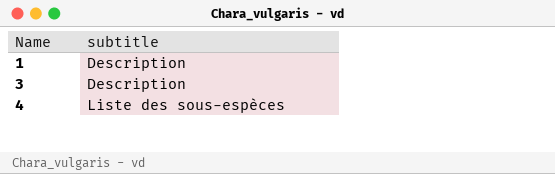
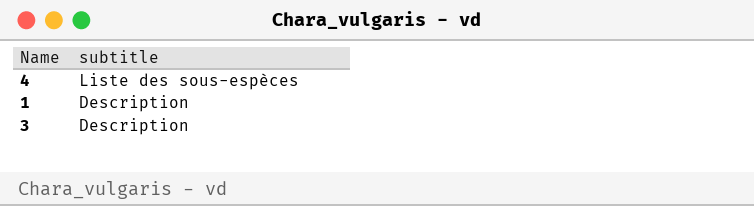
row order: Name ascending -> subtitle descending

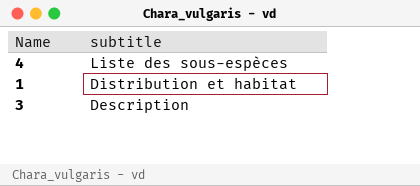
1 | subtitle: Description -> Distribution et habitat

